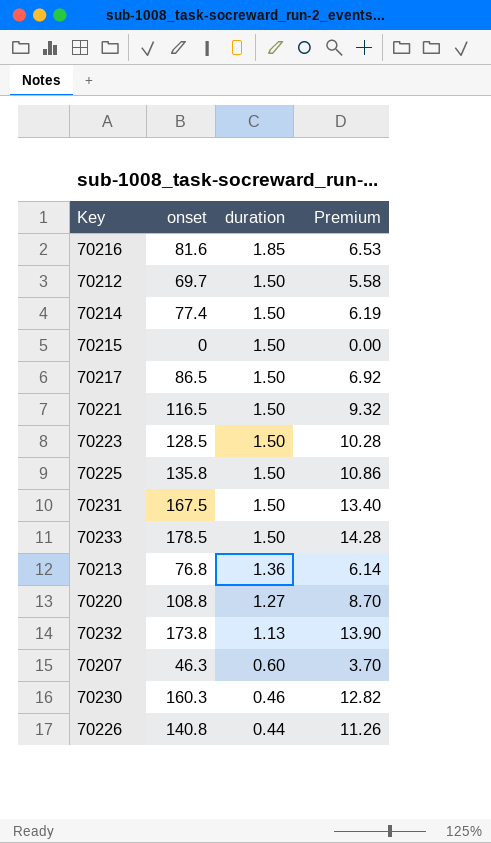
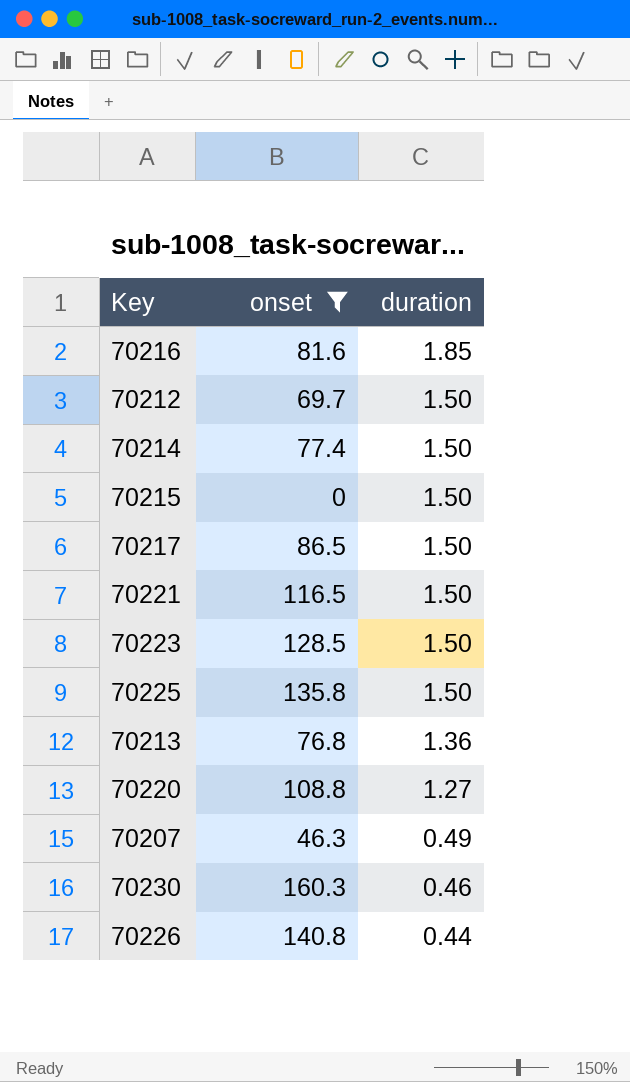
filter: none -> onset <= 160.3
column Premium | formula: [onset] * 0.08 -> none
70207 | duration: 0.60 -> 0.49

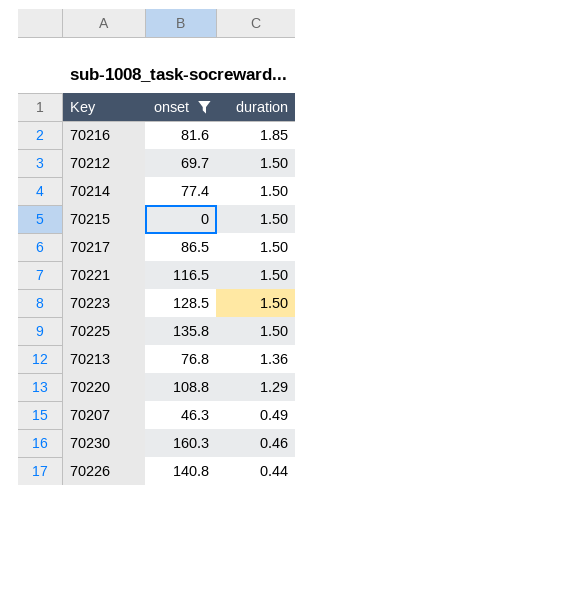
70220 | duration: 1.27 -> 1.29

